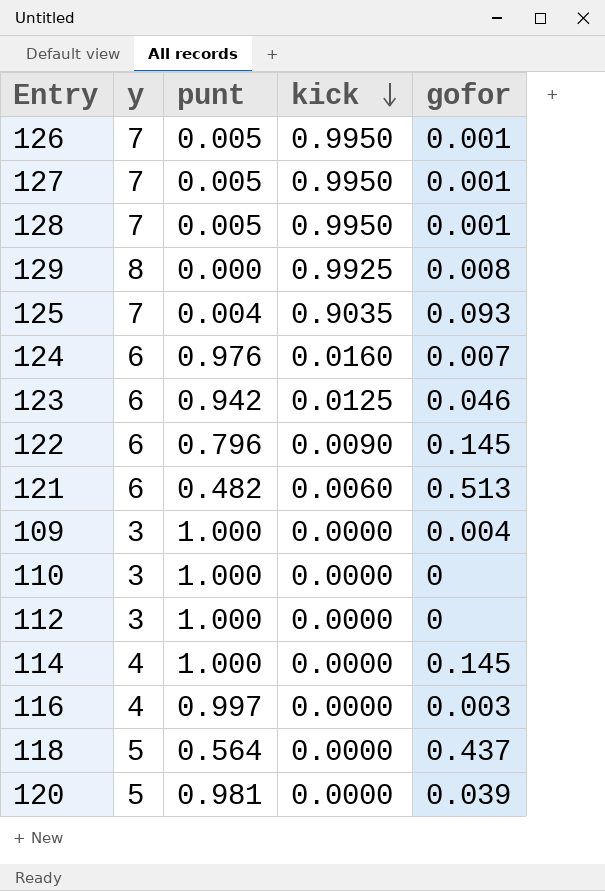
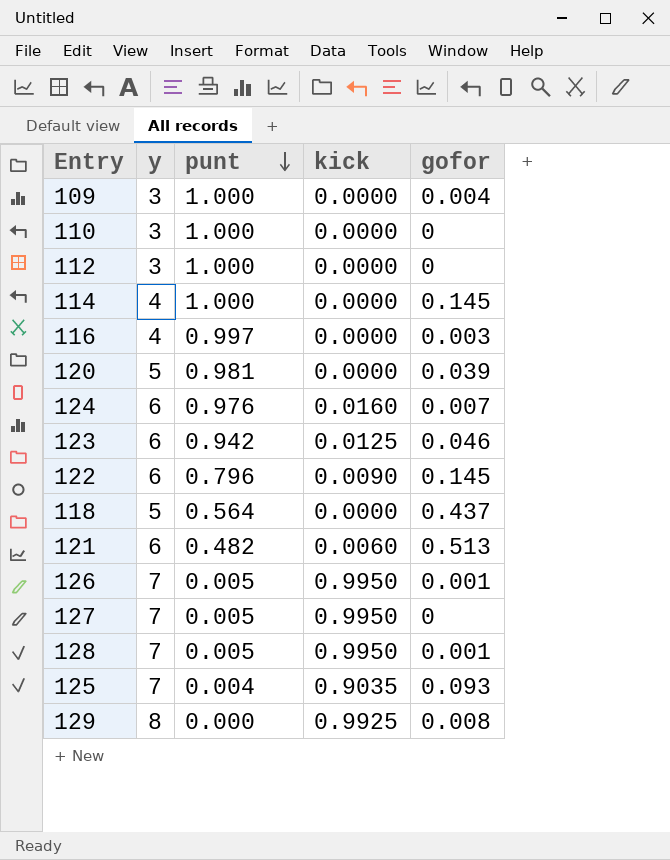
row order: kick descending -> punt descending
127 | gofor: 0.001 -> 0

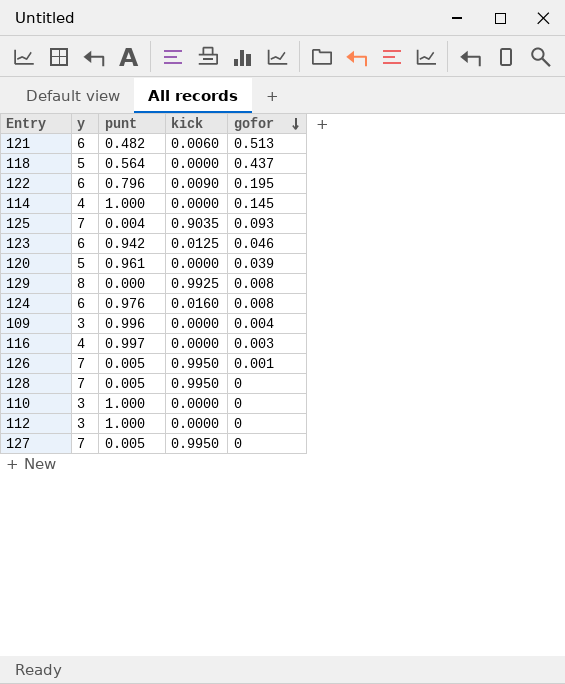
row order: punt descending -> gofor descending
122 | gofor: 0.145 -> 0.195
120 | punt: 0.981 -> 0.961
124 | gofor: 0.007 -> 0.008
109 | punt: 1.000 -> 0.996
128 | gofor: 0.001 -> 0

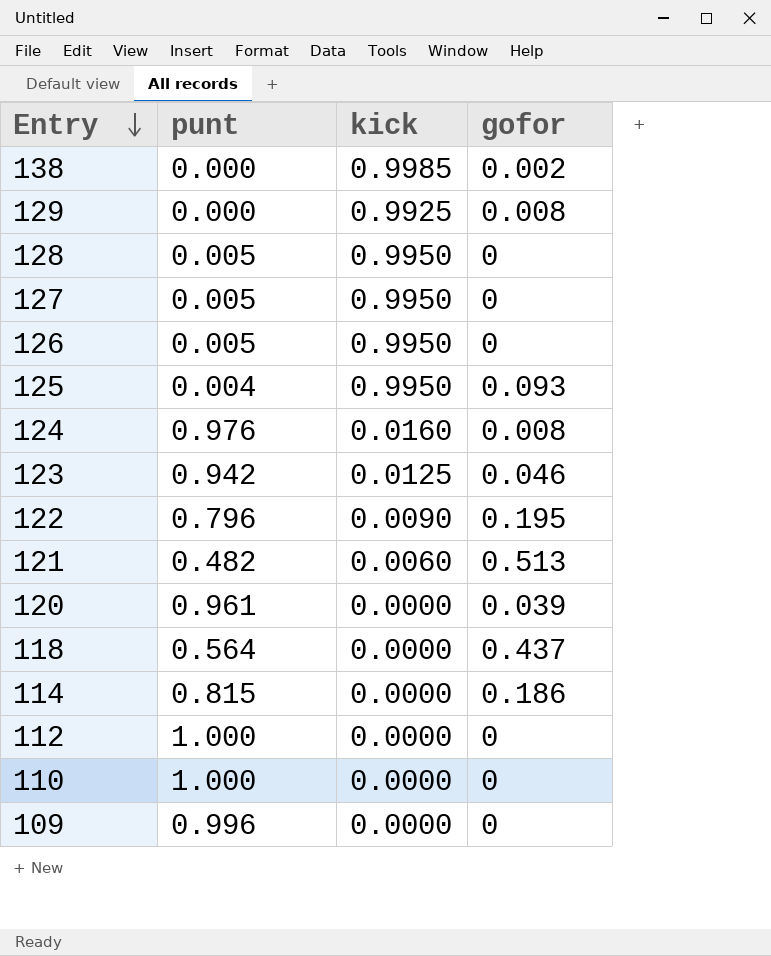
row order: gofor descending -> Entry descending
column y | position: 2 -> none
row 116: 4 | 0.997 | 0.0000 | 0.003 -> none
row 138: none -> 0.000 | 0.9985 | 0.002
126 | gofor: 0.001 -> 0
125 | kick: 0.9035 -> 0.9950
114 | punt: 1.000 -> 0.815
114 | gofor: 0.145 -> 0.186
109 | gofor: 0.004 -> 0

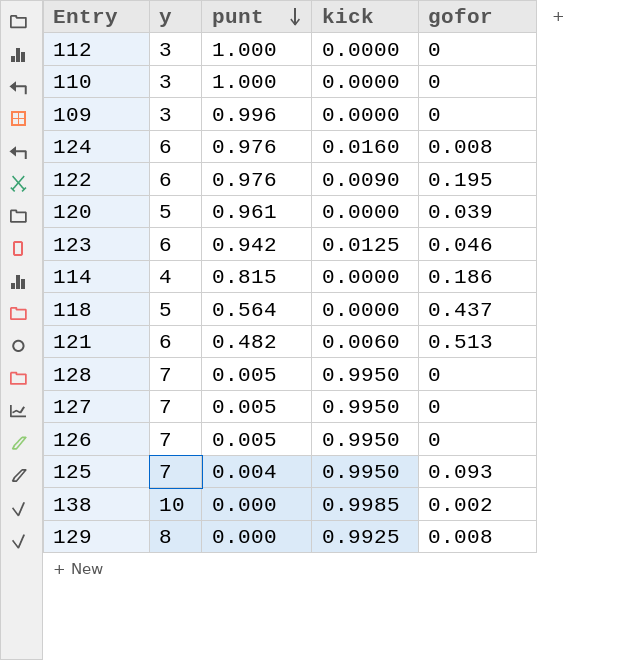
row order: Entry descending -> punt descending
column y | position: none -> 2
122 | punt: 0.796 -> 0.976

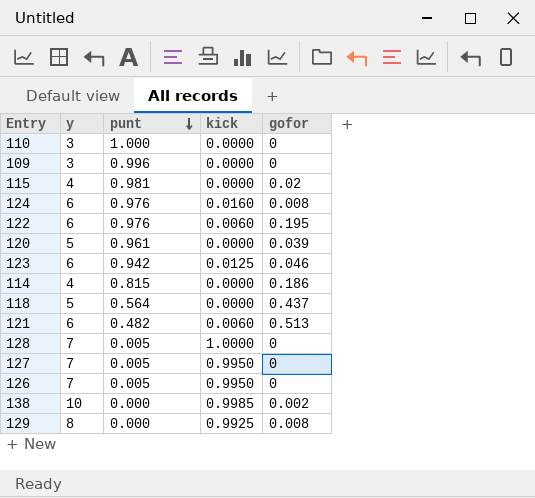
row 112: 3 | 1.000 | 0.0000 | 0 -> none
row 125: 7 | 0.004 | 0.9950 | 0.093 -> none
row 115: none -> 4 | 0.981 | 0.0000 | 0.02
122 | kick: 0.0090 -> 0.0060
128 | kick: 0.9950 -> 1.0000

